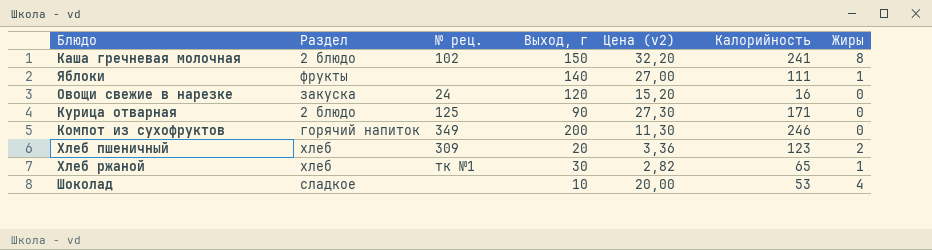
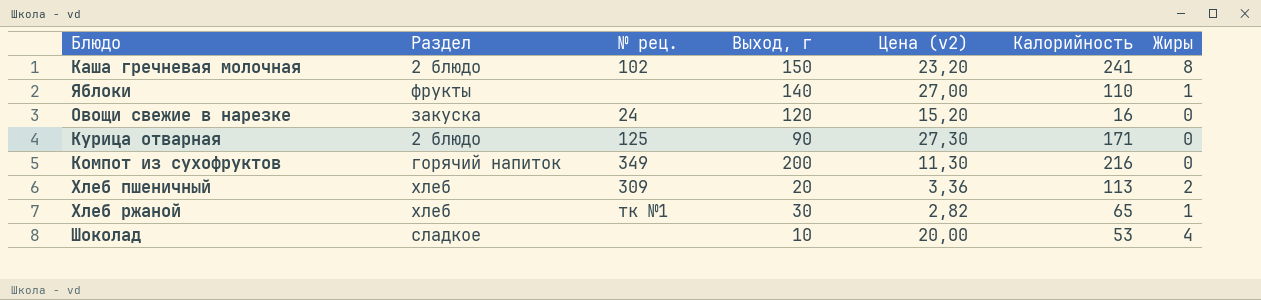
Каша гречневая молочная | Цена (v2): 32,20 -> 23,20
Яблоки | Калорийность: 111 -> 110
Компот из сухофруктов | Калорийность: 246 -> 216
Хлеб пшеничный | Калорийность: 123 -> 113

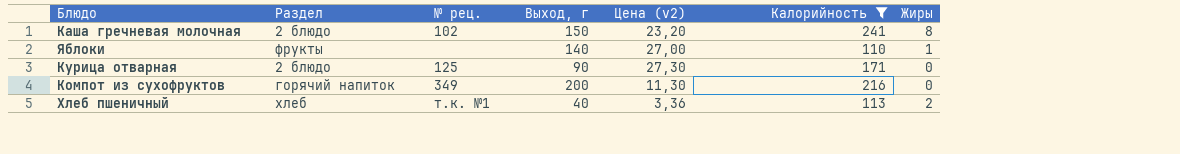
filter: none -> Калорийность >= 110
Хлеб пшеничный | № рец.: 309 -> т.к. №1
Хлеб пшеничный | Выход, г: 20 -> 40

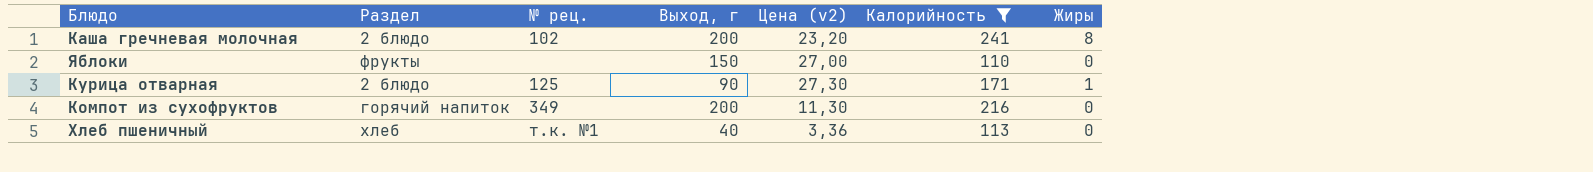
Каша гречневая молочная | Выход, г: 150 -> 200
Яблоки | Выход, г: 140 -> 150
Яблоки | Жиры: 1 -> 0
Курица отварная | Жиры: 0 -> 1
Хлеб пшеничный | Жиры: 2 -> 0

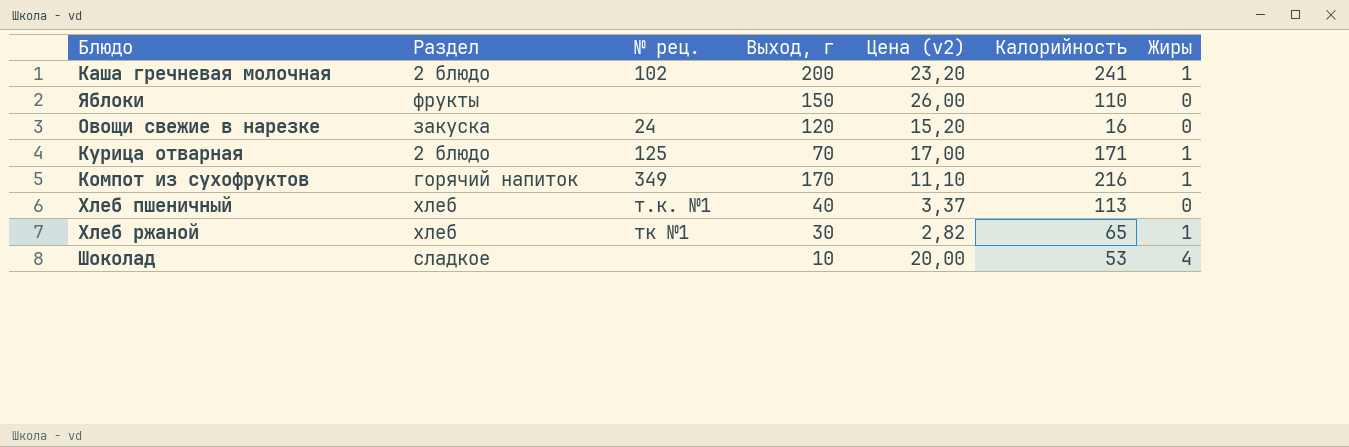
filter: Калорийность >= 110 -> none
Каша гречневая молочная | Жиры: 8 -> 1
Яблоки | Цена (v2): 27,00 -> 26,00
Курица отварная | Выход, г: 90 -> 70
Курица отварная | Цена (v2): 27,30 -> 17,00
Компот из сухофруктов | Выход, г: 200 -> 170
Компот из сухофруктов | Цена (v2): 11,30 -> 11,10
Компот из сухофруктов | Жиры: 0 -> 1
Хлеб пшеничный | Цена (v2): 3,36 -> 3,37

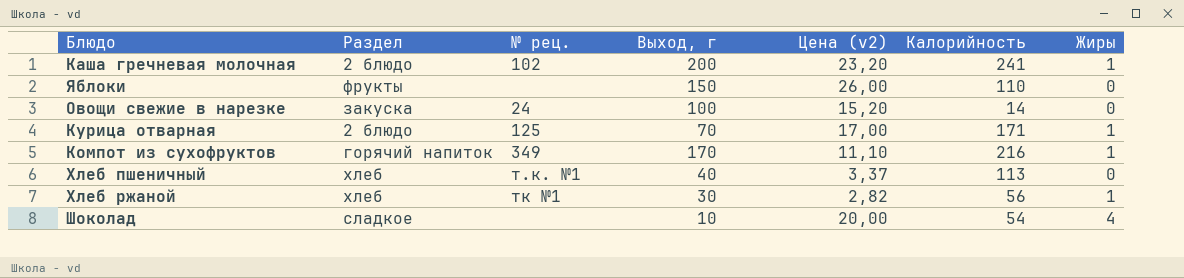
Овощи свежие в нарезке | Выход, г: 120 -> 100
Овощи свежие в нарезке | Калорийность: 16 -> 14
Хлеб ржаной | Калорийность: 65 -> 56
Шоколад | Калорийность: 53 -> 54

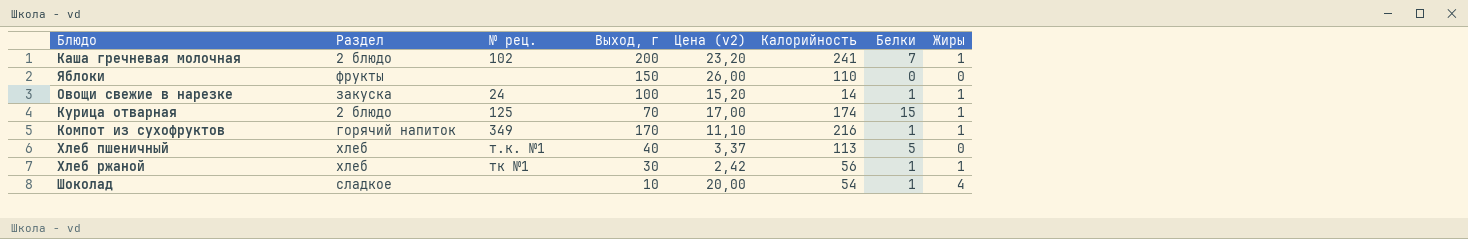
column Белки | position: none -> 7
Овощи свежие в нарезке | Жиры: 0 -> 1
Курица отварная | Калорийность: 171 -> 174
Хлеб ржаной | Цена (v2): 2,82 -> 2,42

